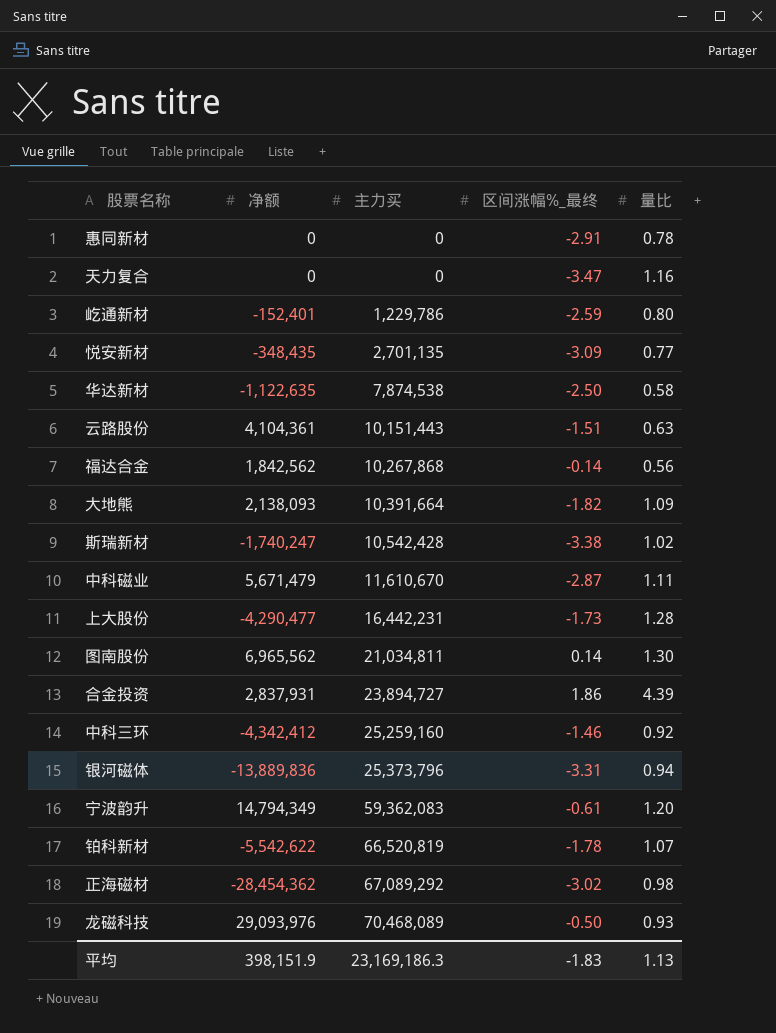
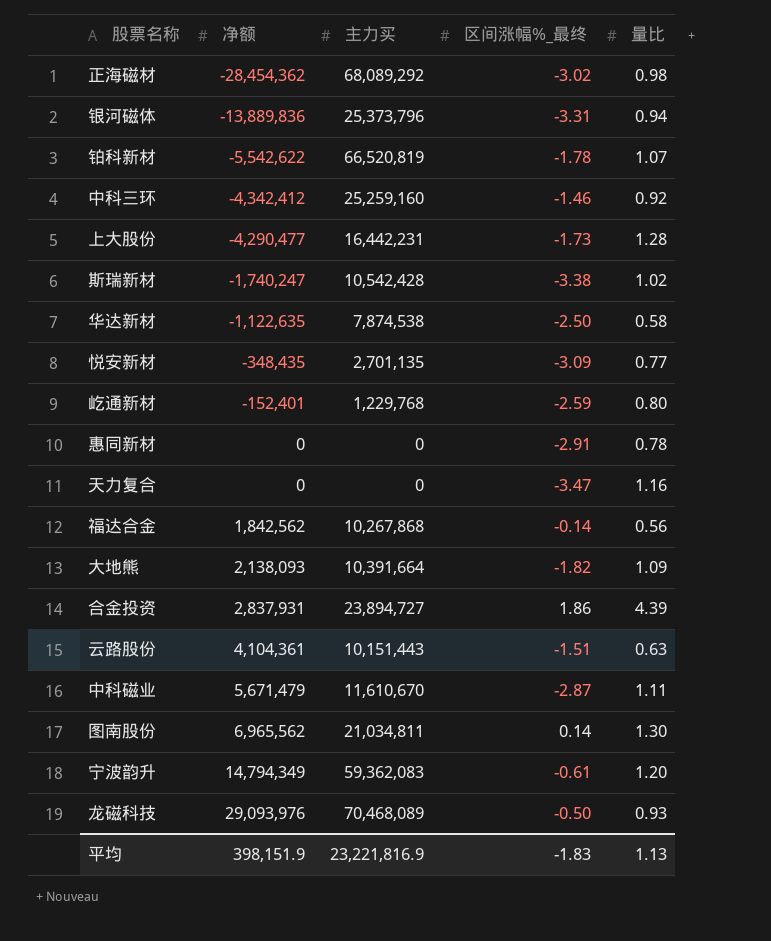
row order: 主力买 ascending -> 净额 ascending
正海磁材 | 主力买: 67,089,292 -> 68,089,292
屹通新材 | 主力买: 1,229,786 -> 1,229,768
平均 | 主力买: 23,169,186.3 -> 23,221,816.9

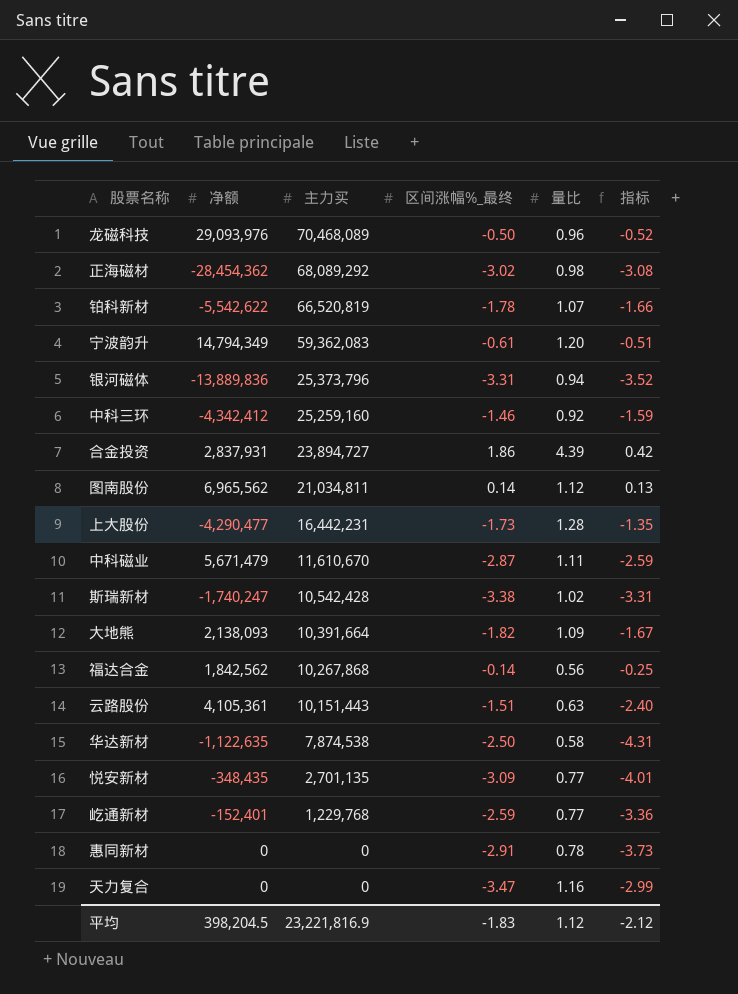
row order: 净额 ascending -> 主力买 descending
column 指标 | formula: none -> [区间涨幅%_最终] / [量比]
龙磁科技 | 量比: 0.93 -> 0.96
图南股份 | 量比: 1.30 -> 1.12
云路股份 | 净额: 4,104,361 -> 4,105,361
屹通新材 | 量比: 0.80 -> 0.77
平均 | 净额: 398,151.9 -> 398,204.5
平均 | 量比: 1.13 -> 1.12

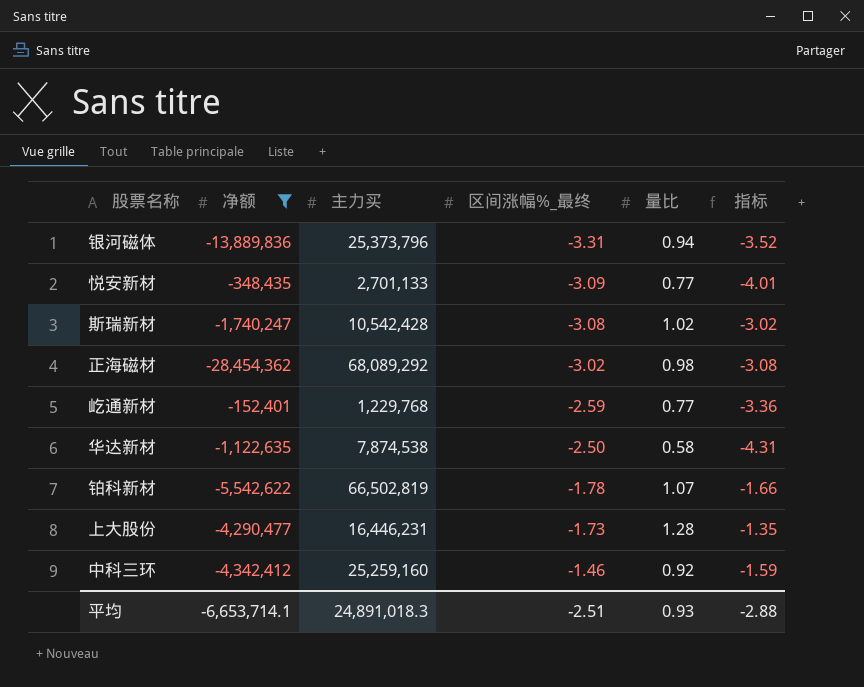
filter: none -> 净额 <= -152,401
row order: 主力买 descending -> 区间涨幅%_最终 ascending
悦安新材 | 主力买: 2,701,135 -> 2,701,133
斯瑞新材 | 区间涨幅%_最终: -3.38 -> -3.08
斯瑞新材 | 指标: -3.31 -> -3.02
铂科新材 | 主力买: 66,520,819 -> 66,502,819
上大股份 | 主力买: 16,442,231 -> 16,446,231
平均 | 净额: 398,204.5 -> -6,653,714.1
平均 | 主力买: 23,221,816.9 -> 24,891,018.3
平均 | 区间涨幅%_最终: -1.83 -> -2.51
平均 | 量比: 1.12 -> 0.93
平均 | 指标: -2.12 -> -2.88

